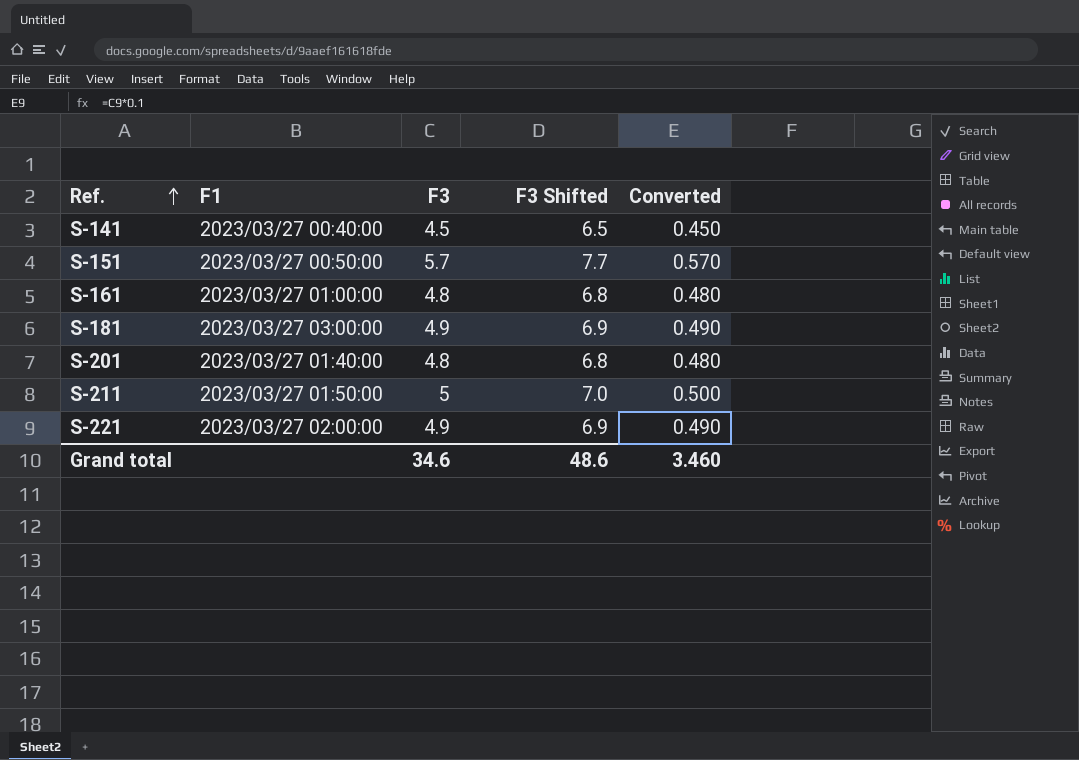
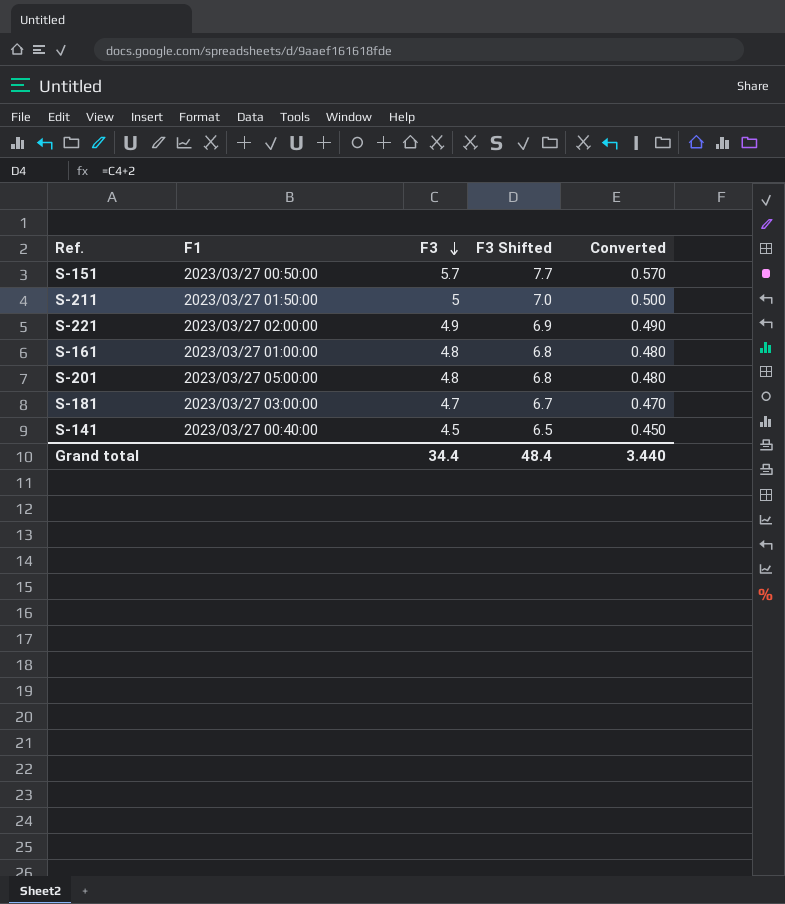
row order: Ref. ascending -> F3 descending
S-201 | F1: 2023/03/27 01:40:00 -> 2023/03/27 05:00:00
S-181 | F3: 4.9 -> 4.7
S-181 | F3 Shifted: 6.9 -> 6.7
S-181 | Converted: 0.490 -> 0.470
Grand total | F3: 34.6 -> 34.4
Grand total | F3 Shifted: 48.6 -> 48.4
Grand total | Converted: 3.460 -> 3.440

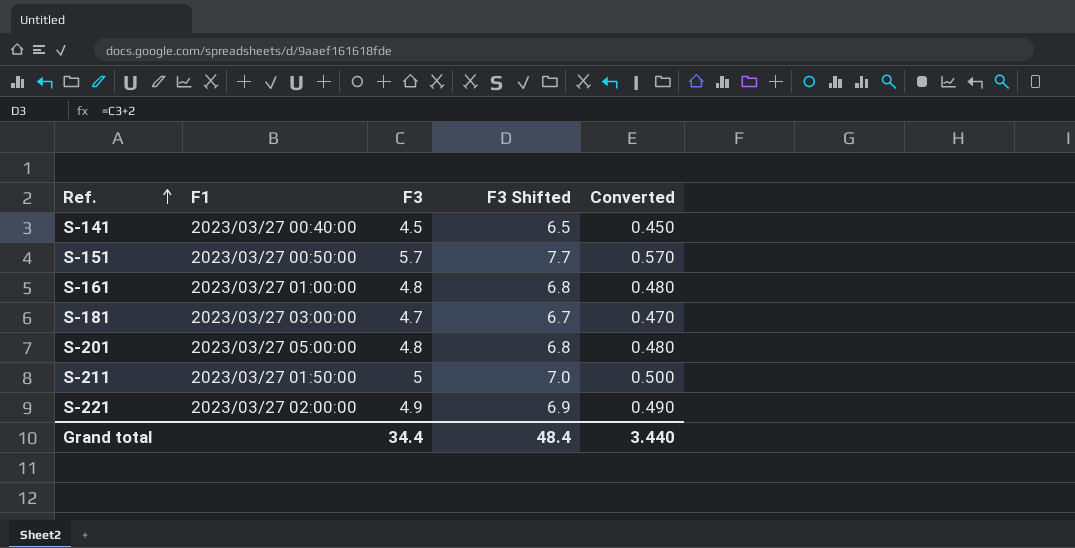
row order: F3 descending -> Ref. ascending

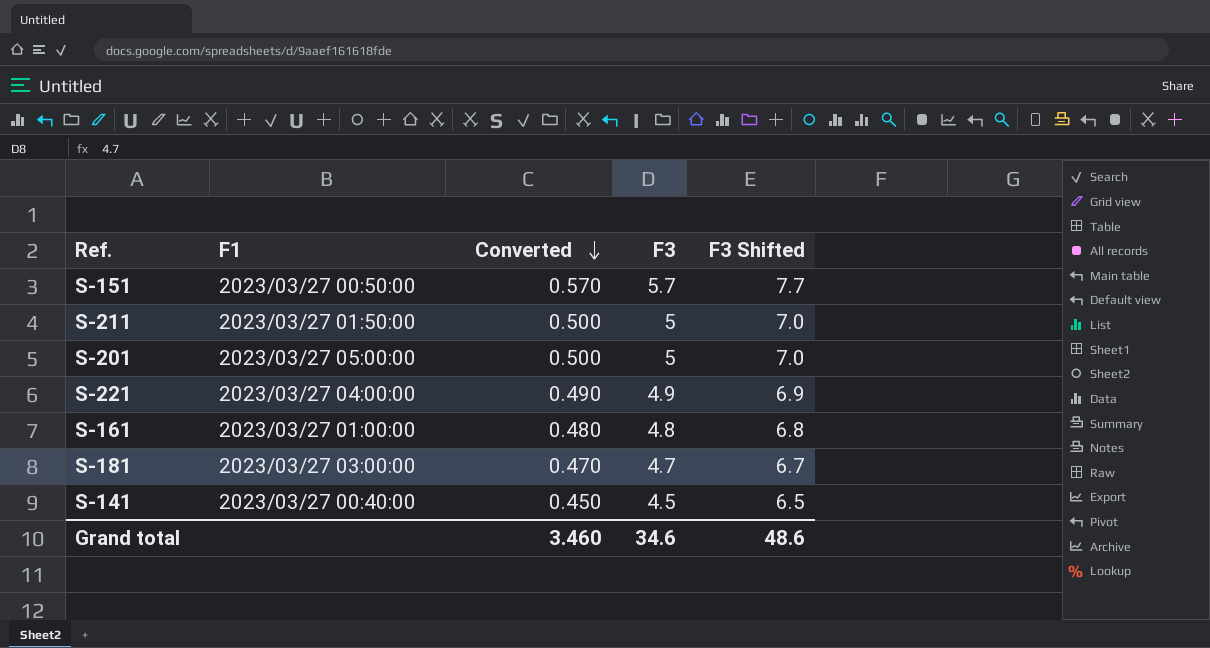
row order: Ref. ascending -> Converted descending
column Converted | position: 5 -> 3
S-201 | Converted: 0.480 -> 0.500
S-201 | F3: 4.8 -> 5
S-201 | F3 Shifted: 6.8 -> 7.0
S-221 | F1: 2023/03/27 02:00:00 -> 2023/03/27 04:00:00
Grand total | Converted: 3.440 -> 3.460
Grand total | F3: 34.4 -> 34.6
Grand total | F3 Shifted: 48.4 -> 48.6

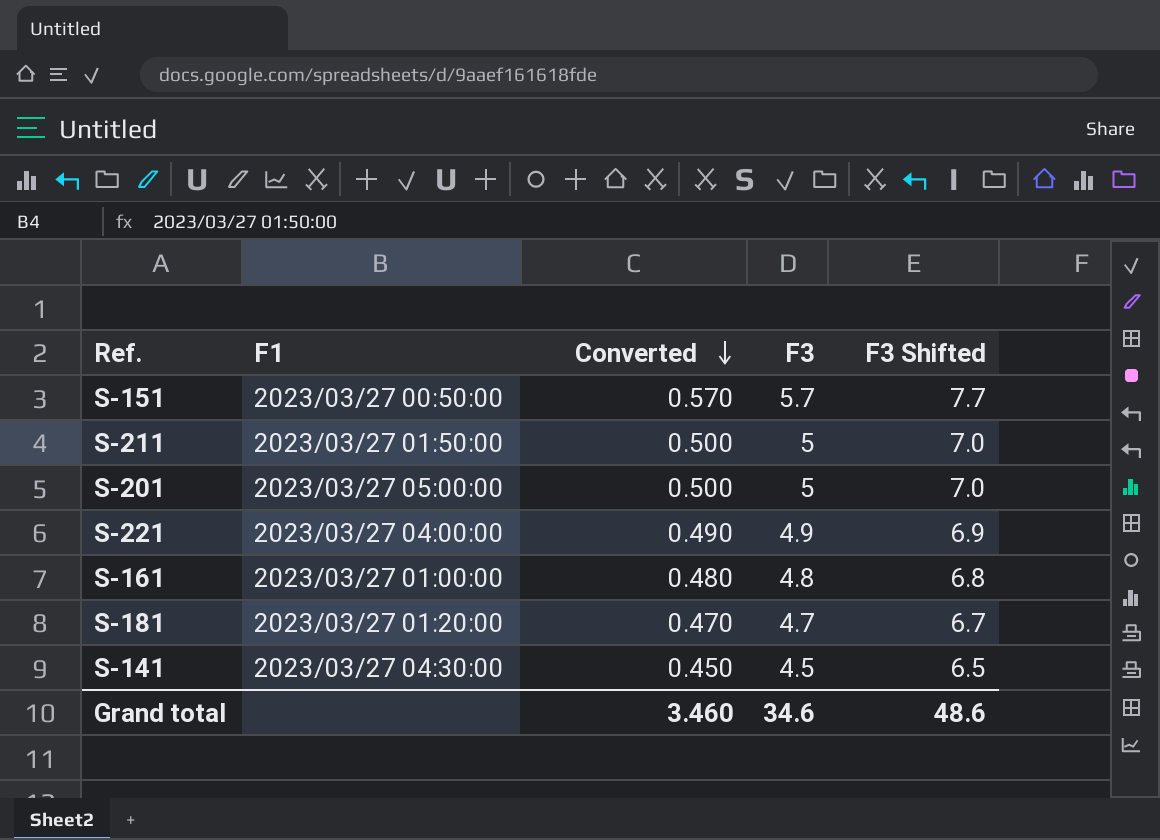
S-181 | F1: 2023/03/27 03:00:00 -> 2023/03/27 01:20:00
S-141 | F1: 2023/03/27 00:40:00 -> 2023/03/27 04:30:00

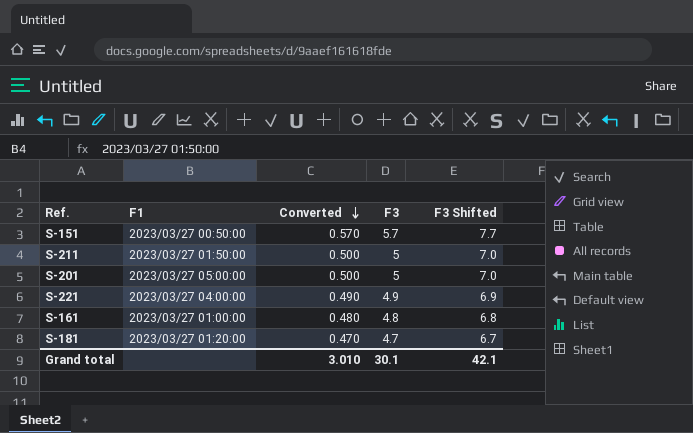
row S-141: 2023/03/27 04:30:00 | 0.450 | 4.5 | 6.5 -> none
Grand total | Converted: 3.460 -> 3.010
Grand total | F3: 34.6 -> 30.1
Grand total | F3 Shifted: 48.6 -> 42.1

